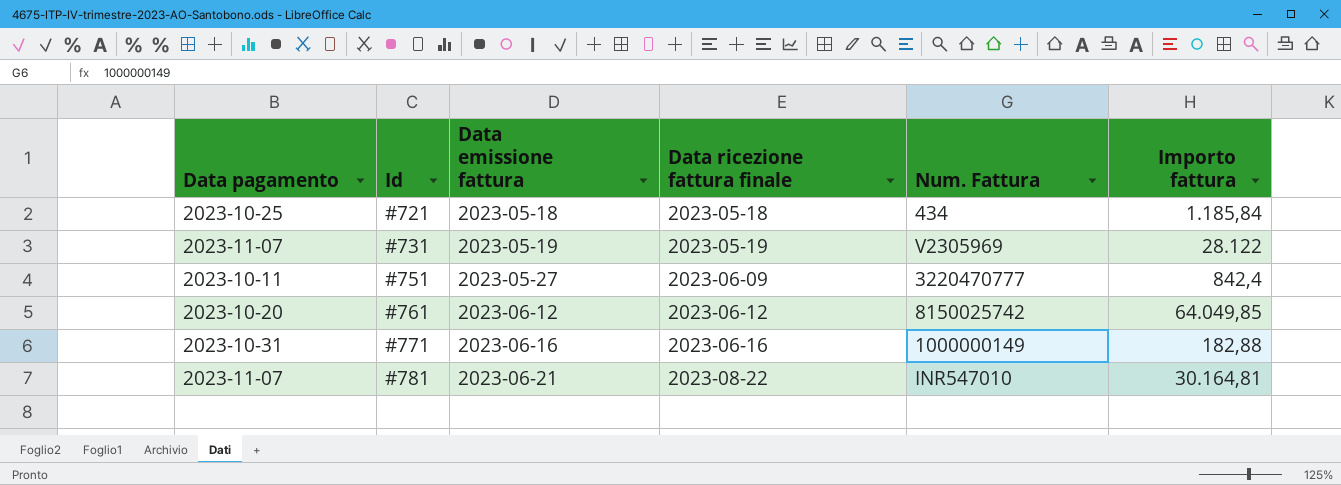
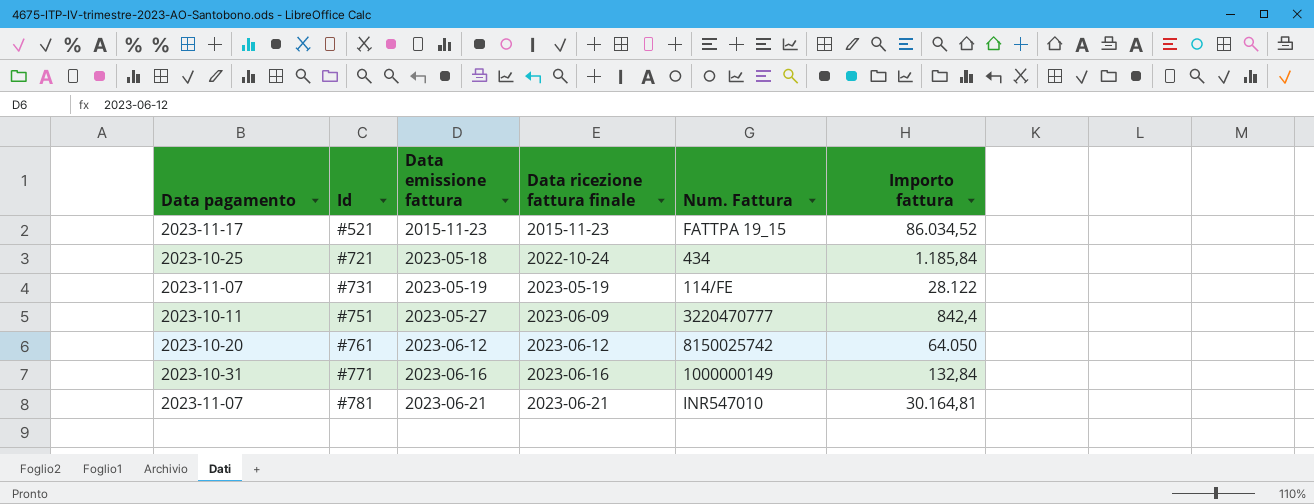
row #521: none -> 2023-11-17 | 2015-11-23 | 2015-11-23 | FATTPA 19_15 | 86.034,52
#721 | Data ricezione fattura finale: 2023-05-18 -> 2022-10-24
#731 | Num. Fattura: V2305969 -> 114/FE
#761 | Importo fattura: 64.049,85 -> 64.050
#771 | Importo fattura: 182,88 -> 132,84
#781 | Data ricezione fattura finale: 2023-08-22 -> 2023-06-21

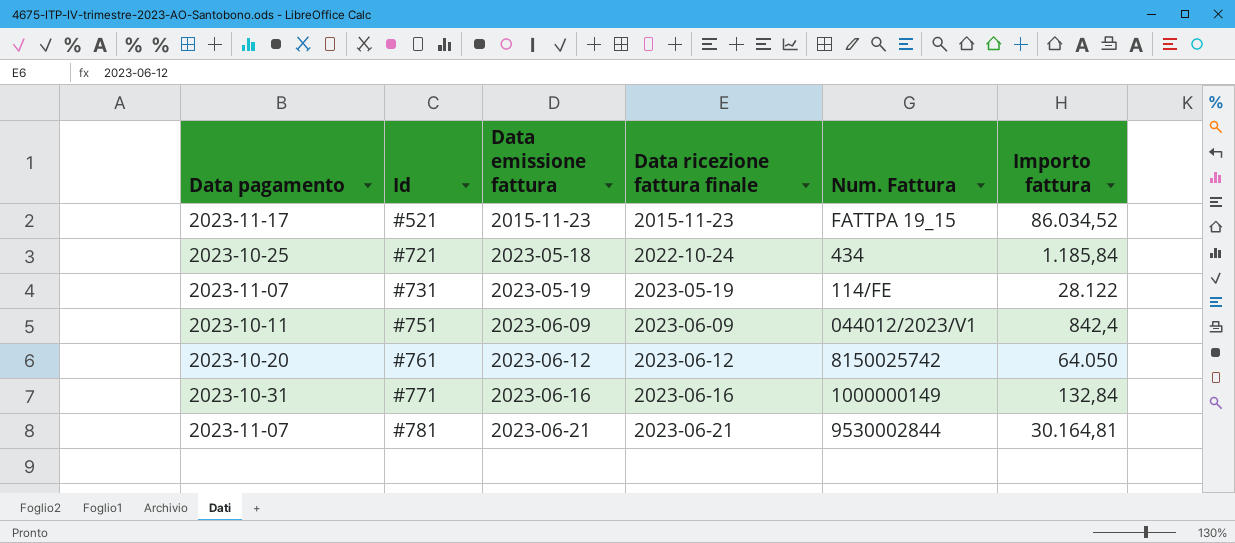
#751 | Data emissione fattura: 2023-05-27 -> 2023-06-09
#751 | Num. Fattura: 3220470777 -> 044012/2023/V1
#781 | Num. Fattura: INR547010 -> 9530002844

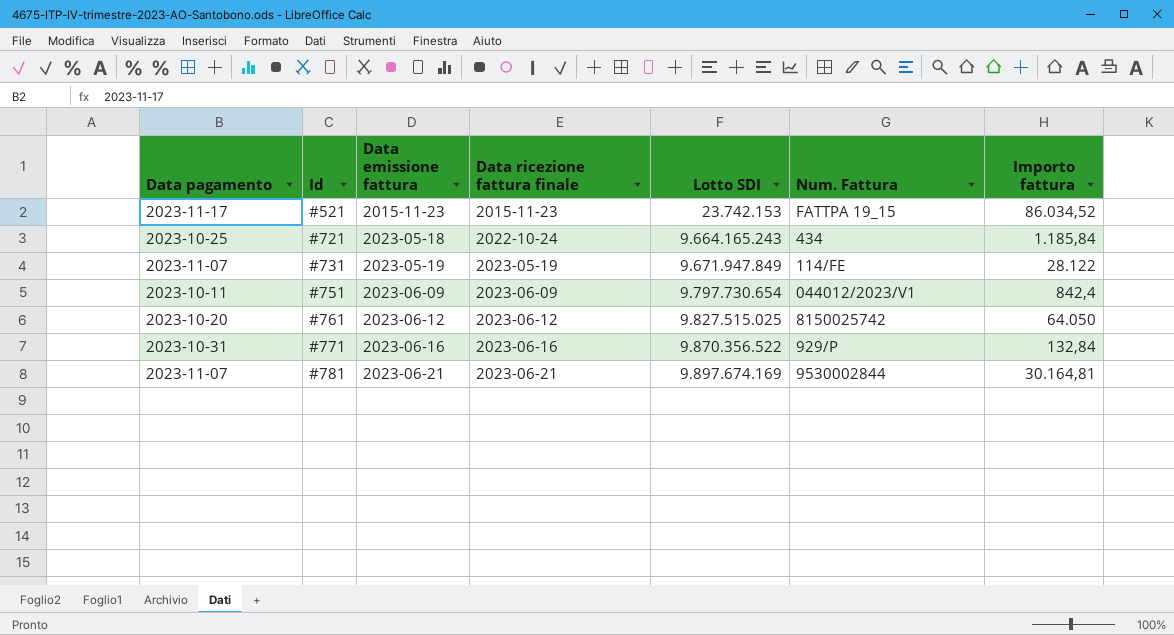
column Lotto SDI | position: none -> 5
#771 | Num. Fattura: 1000000149 -> 929/P

